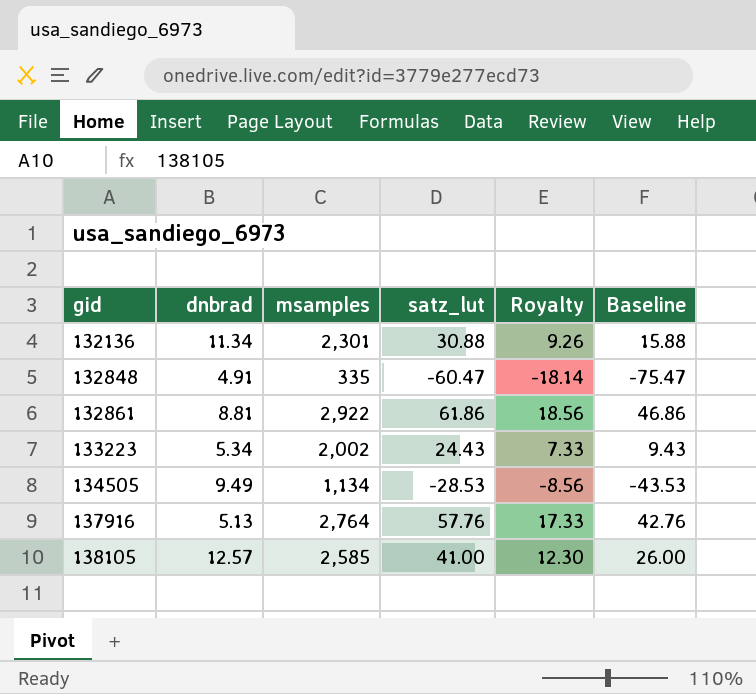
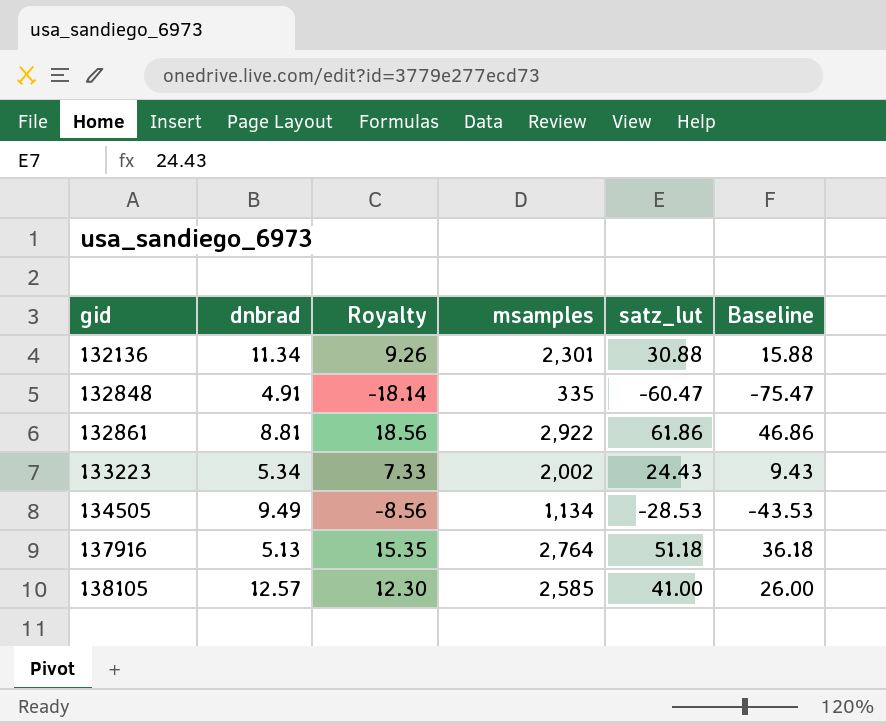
column Royalty | position: 5 -> 3
137916 | Royalty: 17.33 -> 15.35
137916 | satz_lut: 57.76 -> 51.18
137916 | Baseline: 42.76 -> 36.18

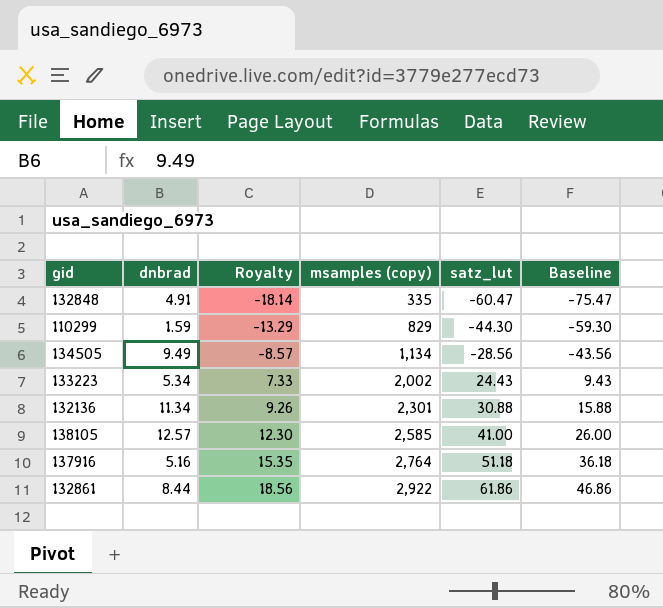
row order: gid ascending -> Royalty ascending
column name: msamples -> msamples (copy)
row 110299: none -> 1.59 | -13.29 | 829 | -44.30 | -59.30
134505 | Royalty: -8.56 -> -8.57
134505 | satz_lut: -28.53 -> -28.56
134505 | Baseline: -43.53 -> -43.56
137916 | dnbrad: 5.13 -> 5.16
132861 | dnbrad: 8.81 -> 8.44

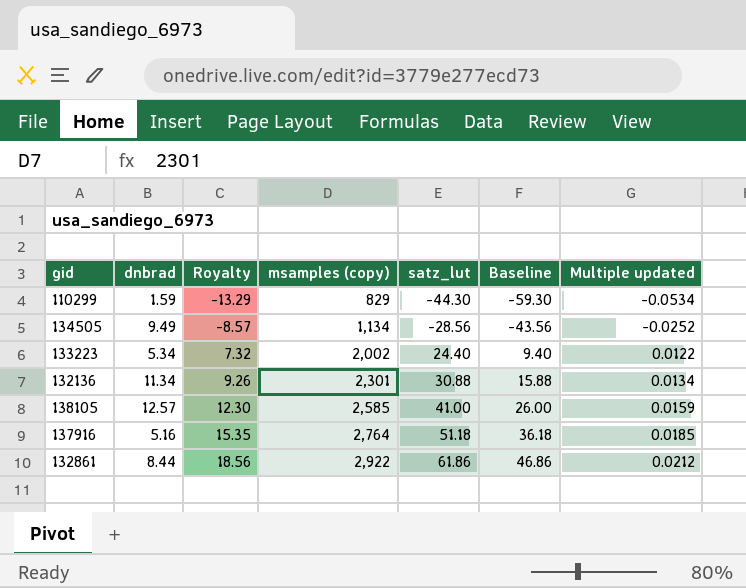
column Multiple updated | formula: none -> [satz_lut] / [msamples (copy)]
row 132848: 4.91 | -18.14 | 335 | -60.47 | -75.47 -> none
133223 | Royalty: 7.33 -> 7.32
133223 | satz_lut: 24.43 -> 24.40
133223 | Baseline: 9.43 -> 9.40

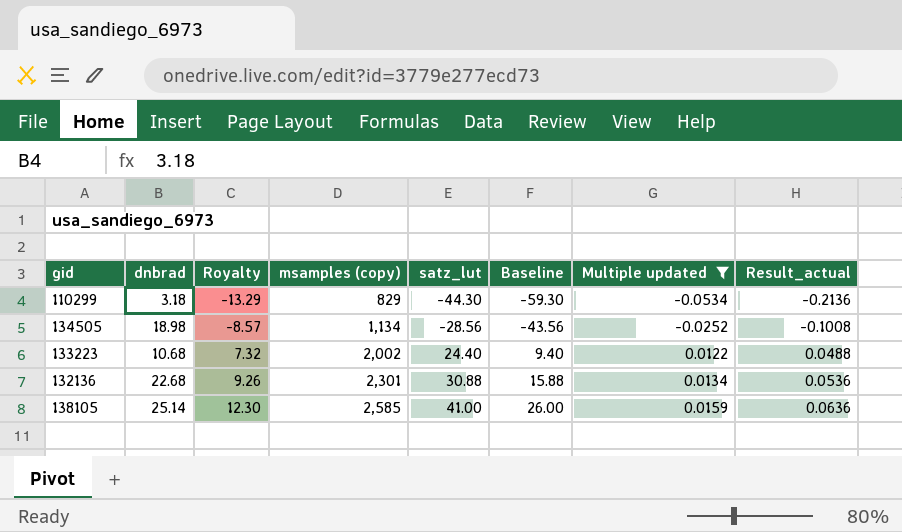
filter: none -> Multiple updated <= 0.0159
column Result_actual | formula: none -> [Multiple updated] * 4
110299 | dnbrad: 1.59 -> 3.18
134505 | dnbrad: 9.49 -> 18.98
133223 | dnbrad: 5.34 -> 10.68
132136 | dnbrad: 11.34 -> 22.68
138105 | dnbrad: 12.57 -> 25.14

